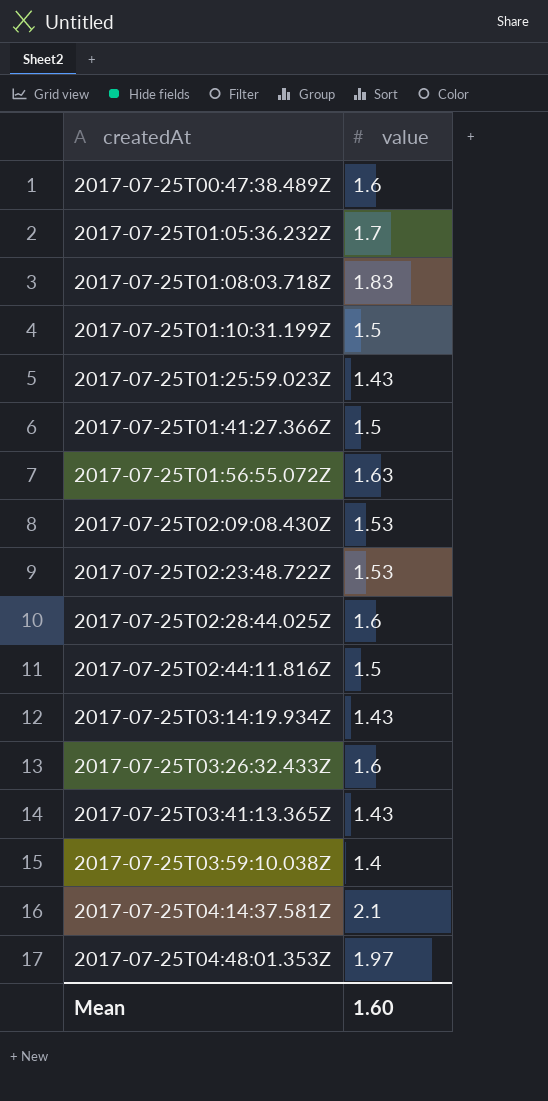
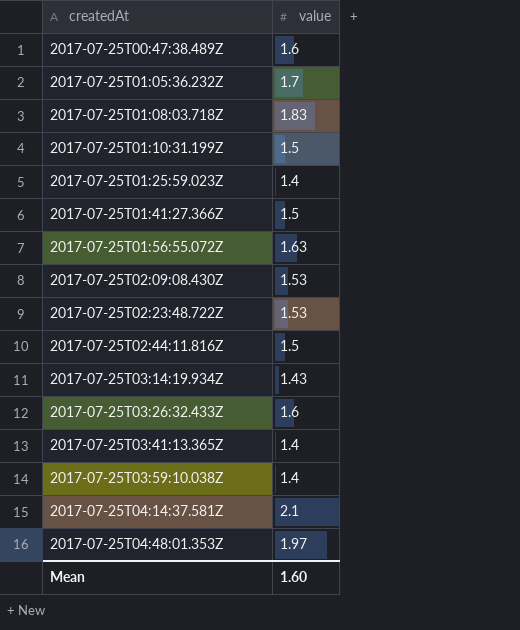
row 2017-07-25T02:28:44.025Z: 1.6 -> none
2017-07-25T01:25:59.023Z | value: 1.43 -> 1.4
2017-07-25T03:41:13.365Z | value: 1.43 -> 1.4

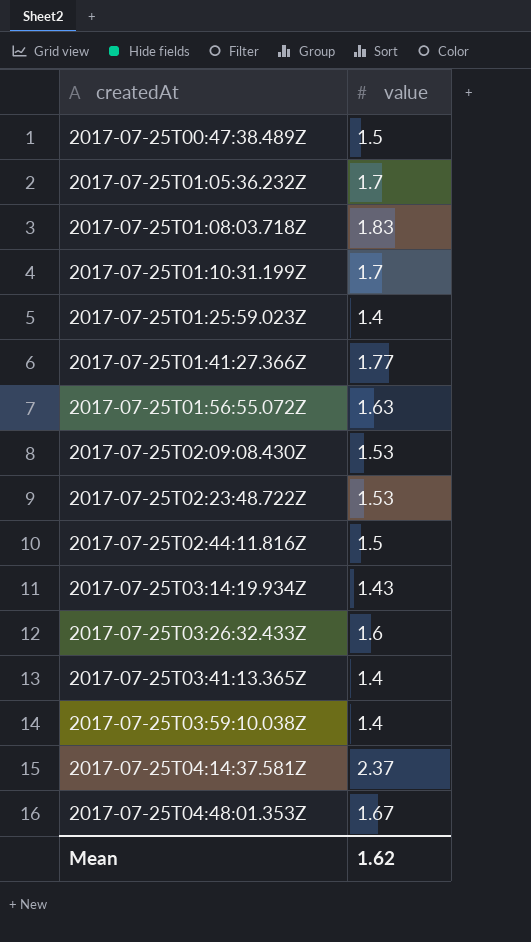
2017-07-25T00:47:38.489Z | value: 1.6 -> 1.5
2017-07-25T01:10:31.199Z | value: 1.5 -> 1.7
2017-07-25T01:41:27.366Z | value: 1.5 -> 1.77
2017-07-25T04:14:37.581Z | value: 2.1 -> 2.37
2017-07-25T04:48:01.353Z | value: 1.97 -> 1.67
Mean | value: 1.60 -> 1.62

